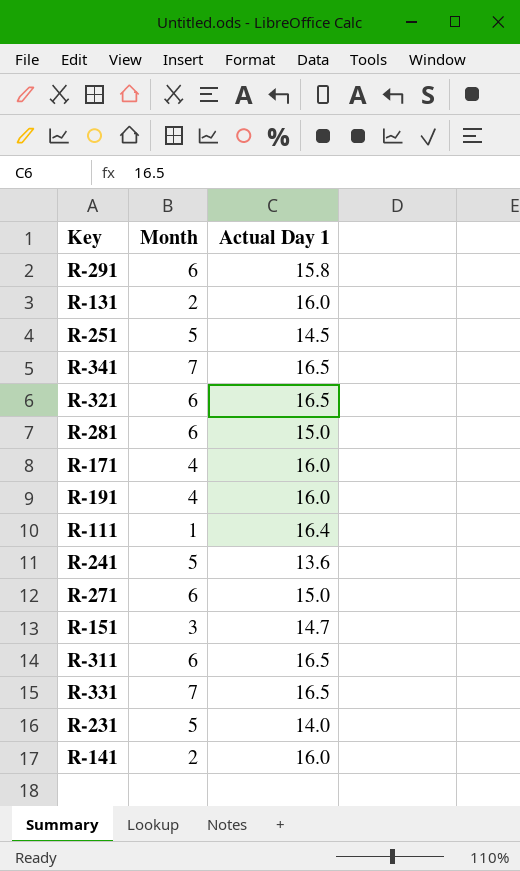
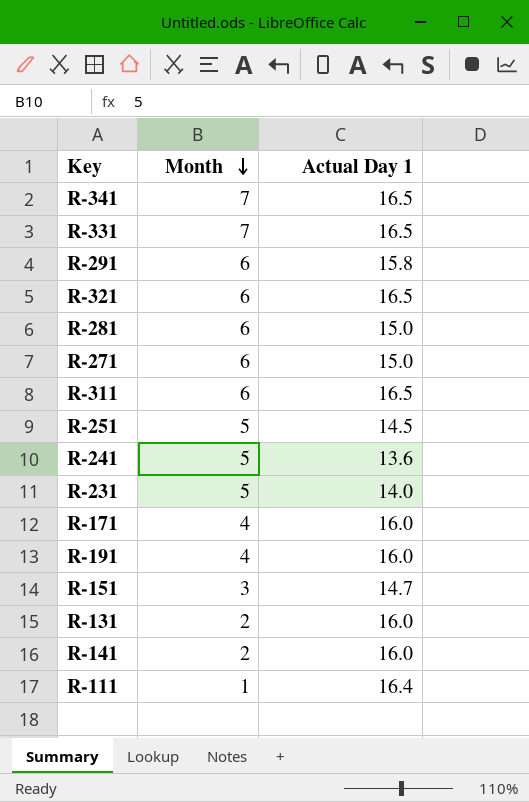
row order: none -> Month descending

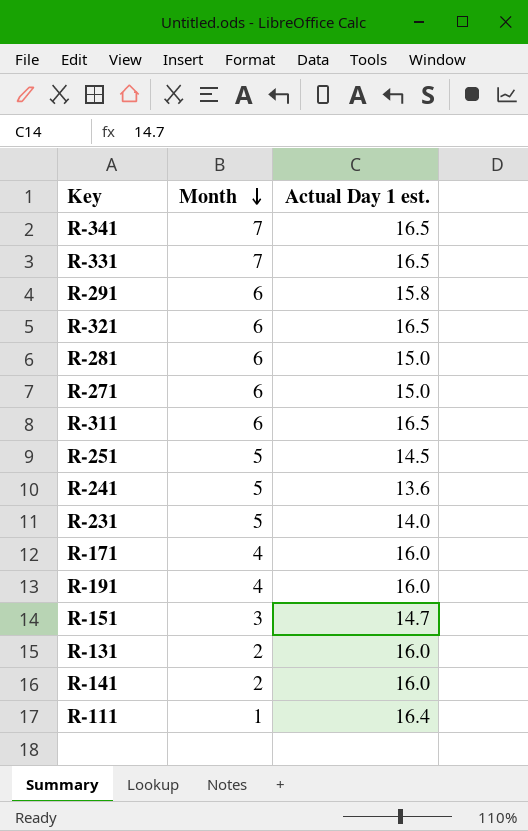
column name: Actual Day 1 -> Actual Day 1 est.

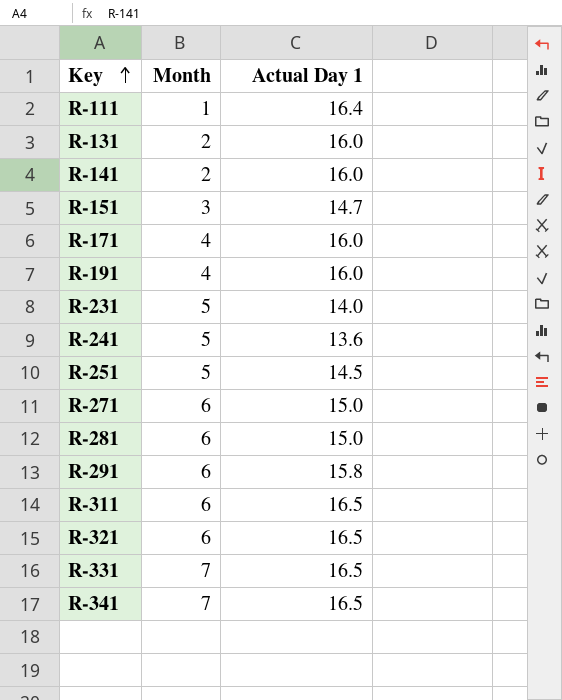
row order: Month descending -> Key ascending
column name: Actual Day 1 est. -> Actual Day 1

